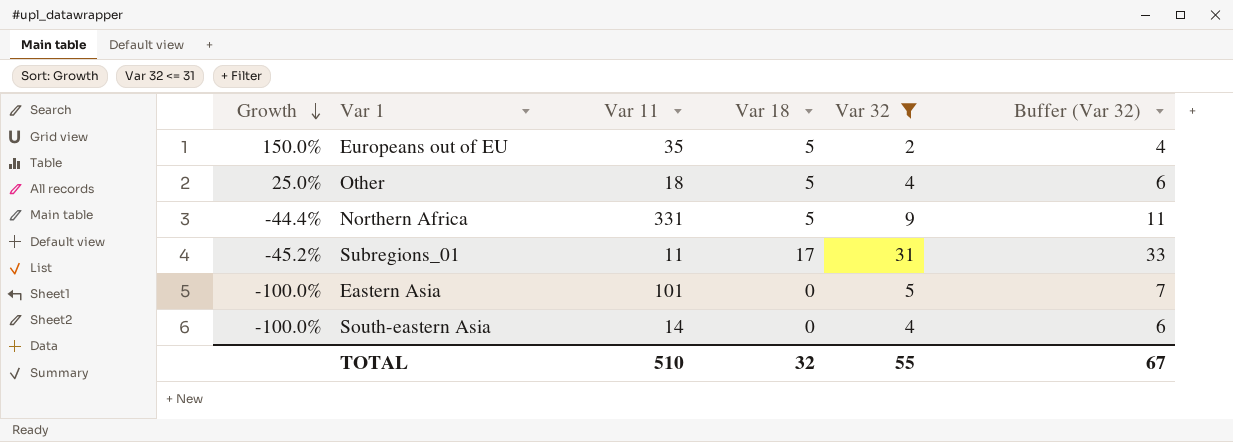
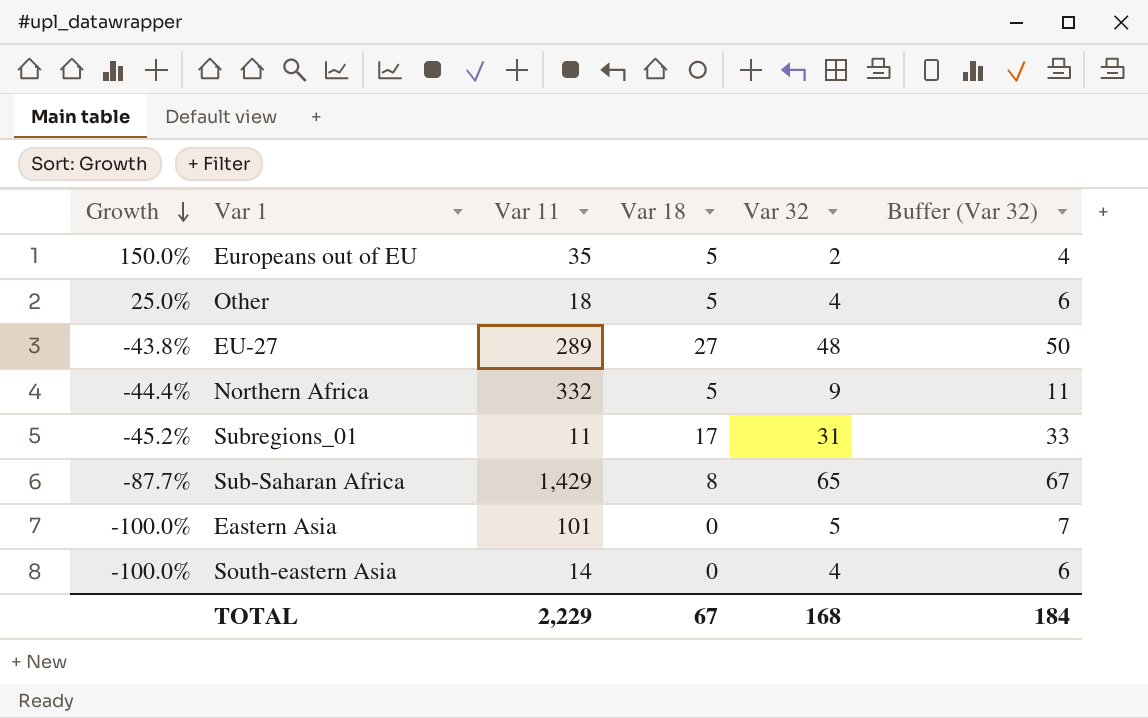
filter: Var 32 <= 31 -> none
Northern Africa | Var 11: 331 -> 332
TOTAL | Var 11: 510 -> 2,229
TOTAL | Var 18: 32 -> 67
TOTAL | Var 32: 55 -> 168
TOTAL | Buffer (Var 32): 67 -> 184

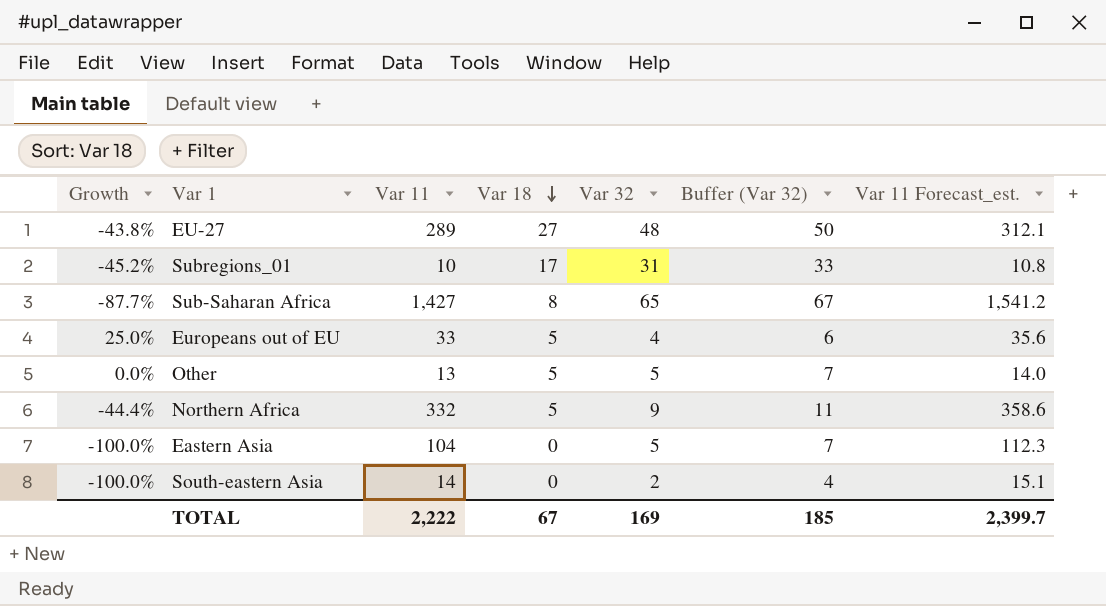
row order: Growth descending -> Var 18 descending
column Var 11 Forecast_est. | formula: none -> [Var 11] * 1.08
Subregions_01 | Var 11: 11 -> 10
Sub-Saharan Africa | Var 11: 1,429 -> 1,427
Europeans out of EU | Growth: 150.0% -> 25.0%
Europeans out of EU | Var 11: 35 -> 33
Europeans out of EU | Var 32: 2 -> 4
Europeans out of EU | Buffer (Var 32): 4 -> 6
Other | Growth: 25.0% -> 0.0%
Other | Var 11: 18 -> 13
Other | Var 32: 4 -> 5
Other | Buffer (Var 32): 6 -> 7
Eastern Asia | Var 11: 101 -> 104
South-eastern Asia | Var 32: 4 -> 2
South-eastern Asia | Buffer (Var 32): 6 -> 4
TOTAL | Var 11: 2,229 -> 2,222
TOTAL | Var 32: 168 -> 169
TOTAL | Buffer (Var 32): 184 -> 185

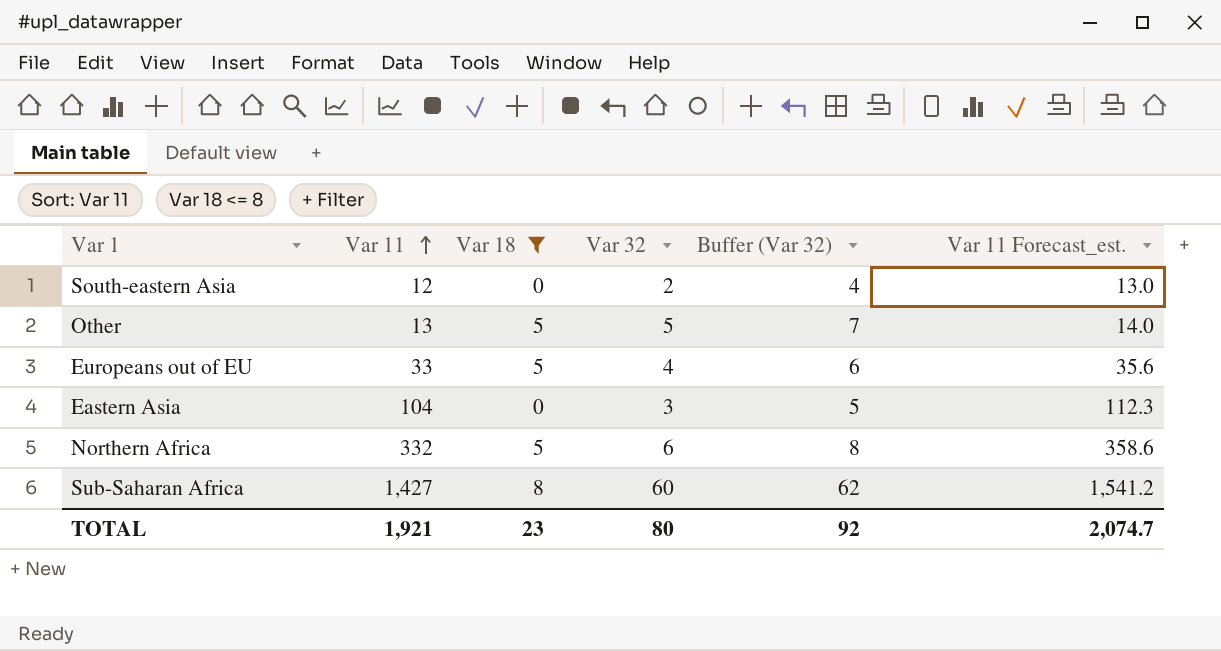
filter: none -> Var 18 <= 8
row order: Var 18 descending -> Var 11 ascending
column Growth | formula: ([Var 18] - [Var 32]) / [Var 32] -> none
South-eastern Asia | Var 11: 14 -> 12
South-eastern Asia | Var 11 Forecast_est.: 15.1 -> 13.0
Eastern Asia | Var 32: 5 -> 3
Eastern Asia | Buffer (Var 32): 7 -> 5
Northern Africa | Var 32: 9 -> 6
Northern Africa | Buffer (Var 32): 11 -> 8
Sub-Saharan Africa | Var 32: 65 -> 60
Sub-Saharan Africa | Buffer (Var 32): 67 -> 62
TOTAL | Var 11: 2,222 -> 1,921
TOTAL | Var 18: 67 -> 23
TOTAL | Var 32: 169 -> 80
TOTAL | Buffer (Var 32): 185 -> 92
TOTAL | Var 11 Forecast_est.: 2,399.7 -> 2,074.7

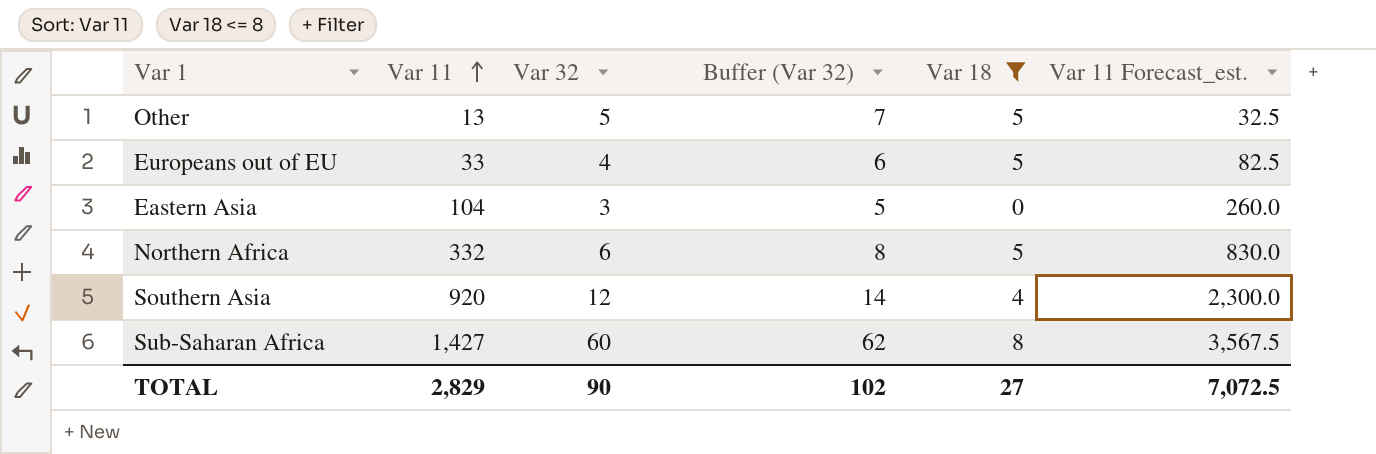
column Var 18 | position: 3 -> 5
column Var 11 Forecast_est. | formula: [Var 11] * 1.08 -> [Var 11] * 2.5
row South-eastern Asia: 12 | 0 | 2 | 4 | 13.0 -> none
row Southern Asia: none -> 920 | 12 | 14 | 4 | 2,300.0
TOTAL | Var 11: 1,921 -> 2,829
TOTAL | Var 32: 80 -> 90
TOTAL | Buffer (Var 32): 92 -> 102
TOTAL | Var 18: 23 -> 27
TOTAL | Var 11 Forecast_est.: 2,074.7 -> 7,072.5

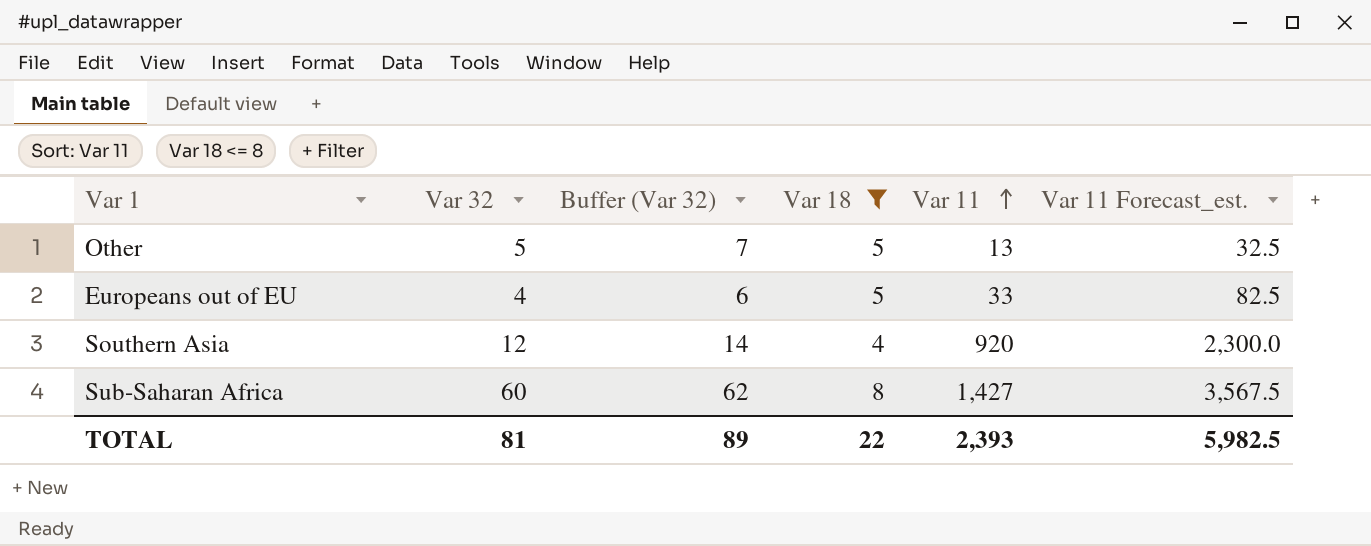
column Var 11 | position: 2 -> 5
row Eastern Asia: 104 | 3 | 5 | 0 | 260.0 -> none
row Northern Africa: 332 | 6 | 8 | 5 | 830.0 -> none
TOTAL | Var 32: 90 -> 81
TOTAL | Buffer (Var 32): 102 -> 89
TOTAL | Var 18: 27 -> 22
TOTAL | Var 11: 2,829 -> 2,393
TOTAL | Var 11 Forecast_est.: 7,072.5 -> 5,982.5

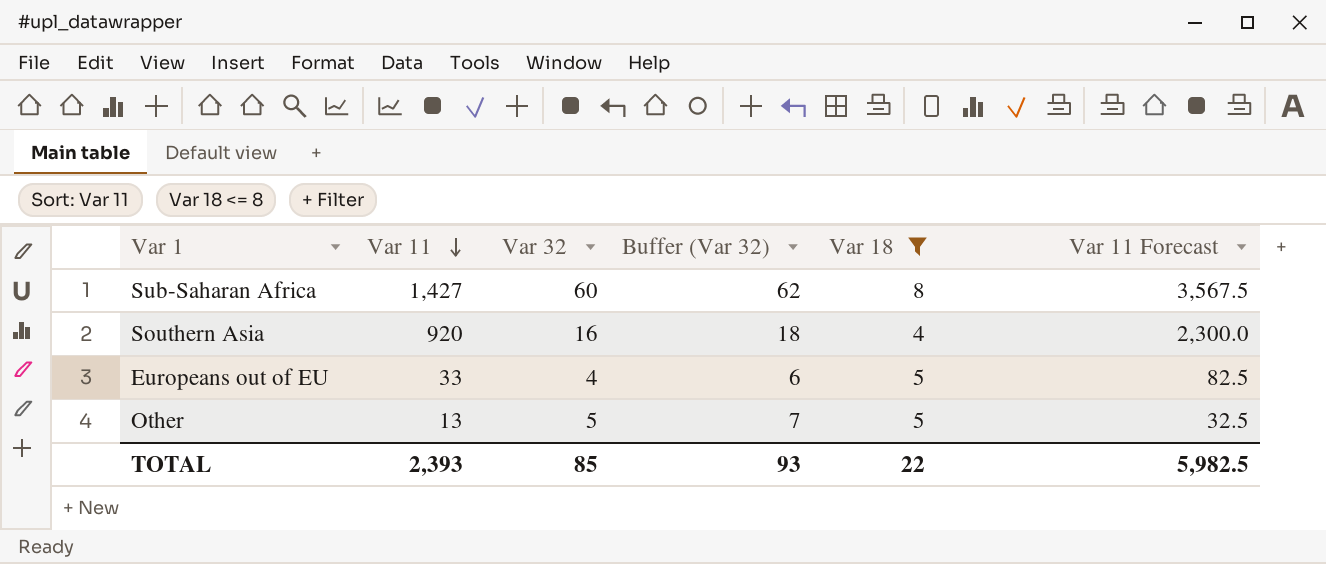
row order: Var 11 ascending -> Var 11 descending
column Var 11 | position: 5 -> 2
column name: Var 11 Forecast_est. -> Var 11 Forecast
Southern Asia | Var 32: 12 -> 16
Southern Asia | Buffer (Var 32): 14 -> 18
TOTAL | Var 32: 81 -> 85
TOTAL | Buffer (Var 32): 89 -> 93

